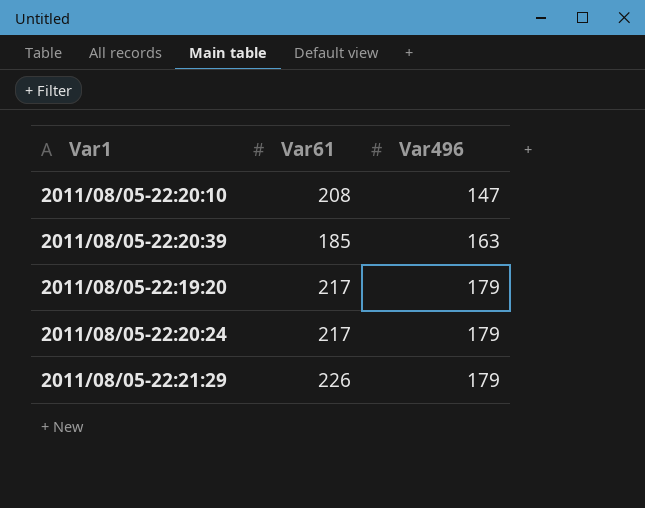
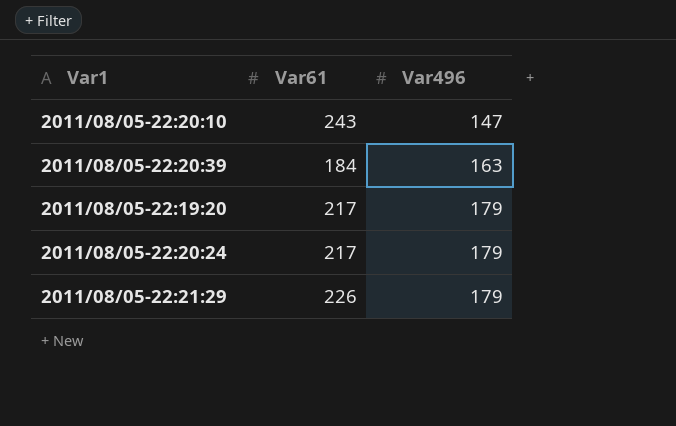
2011/08/05-22:20:10 | Var61: 208 -> 243
2011/08/05-22:20:39 | Var61: 185 -> 184

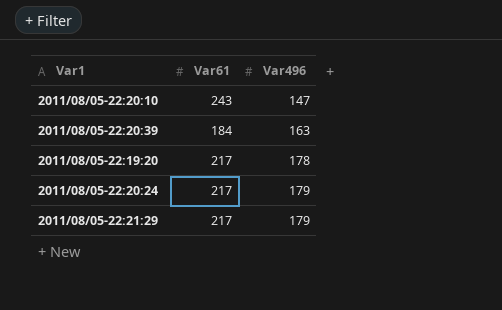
2011/08/05-22:19:20 | Var496: 179 -> 178
2011/08/05-22:21:29 | Var61: 226 -> 217

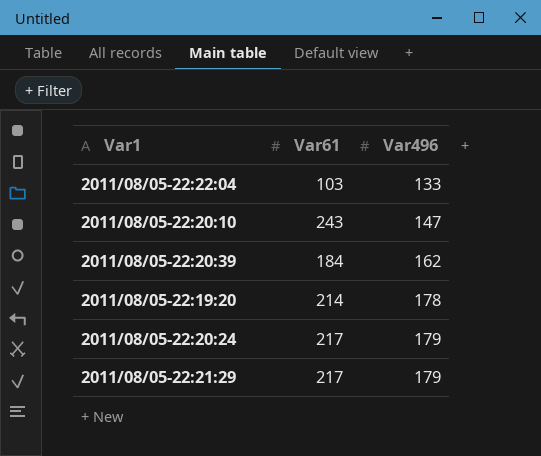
row 2011/08/05-22:22:04: none -> 103 | 133
2011/08/05-22:20:39 | Var496: 163 -> 162
2011/08/05-22:19:20 | Var61: 217 -> 214

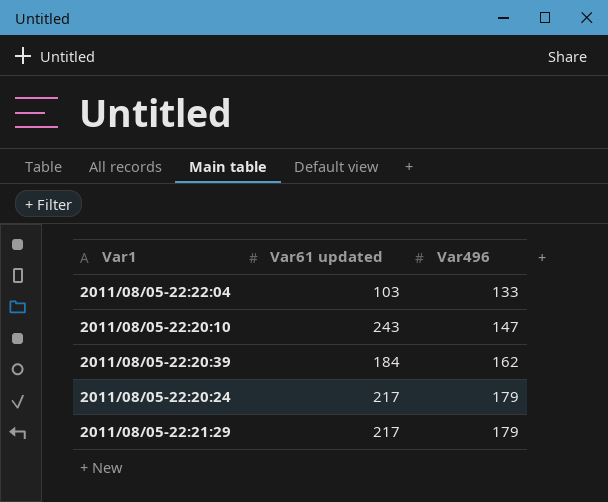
column name: Var61 -> Var61 updated
row 2011/08/05-22:19:20: 214 | 178 -> none

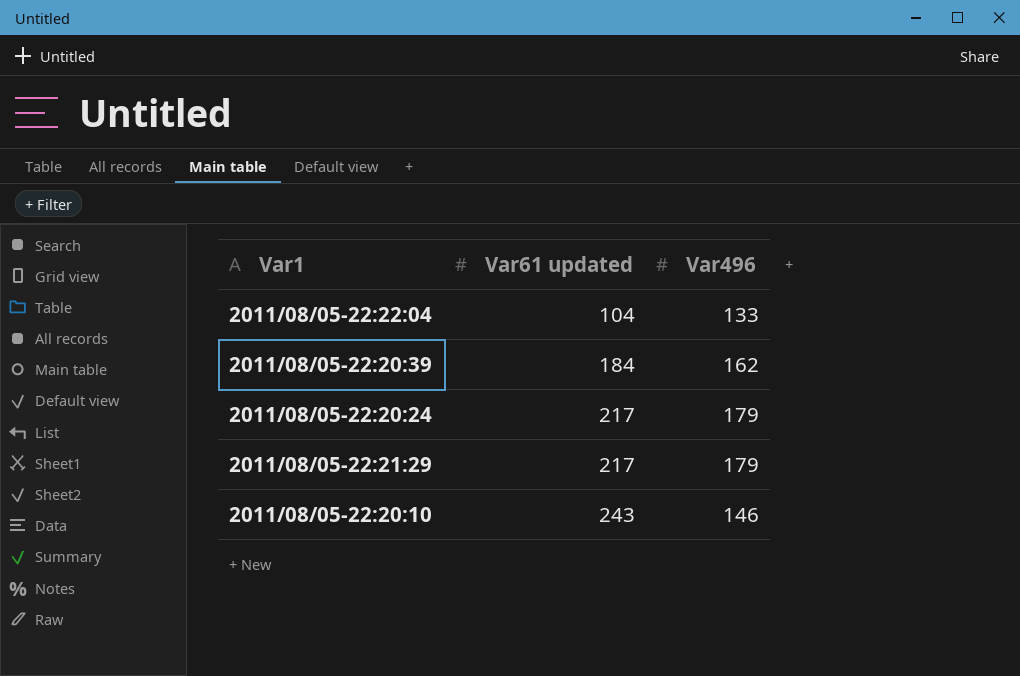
row order: Var496 ascending -> Var61 updated ascending
2011/08/05-22:22:04 | Var61 updated: 103 -> 104
2011/08/05-22:20:10 | Var496: 147 -> 146

